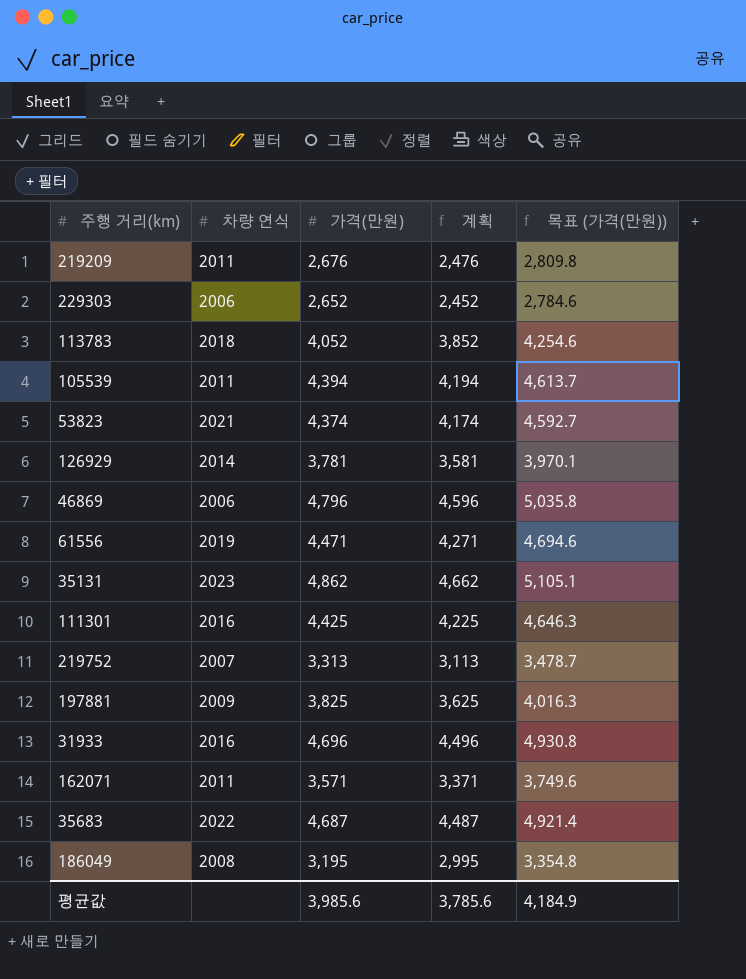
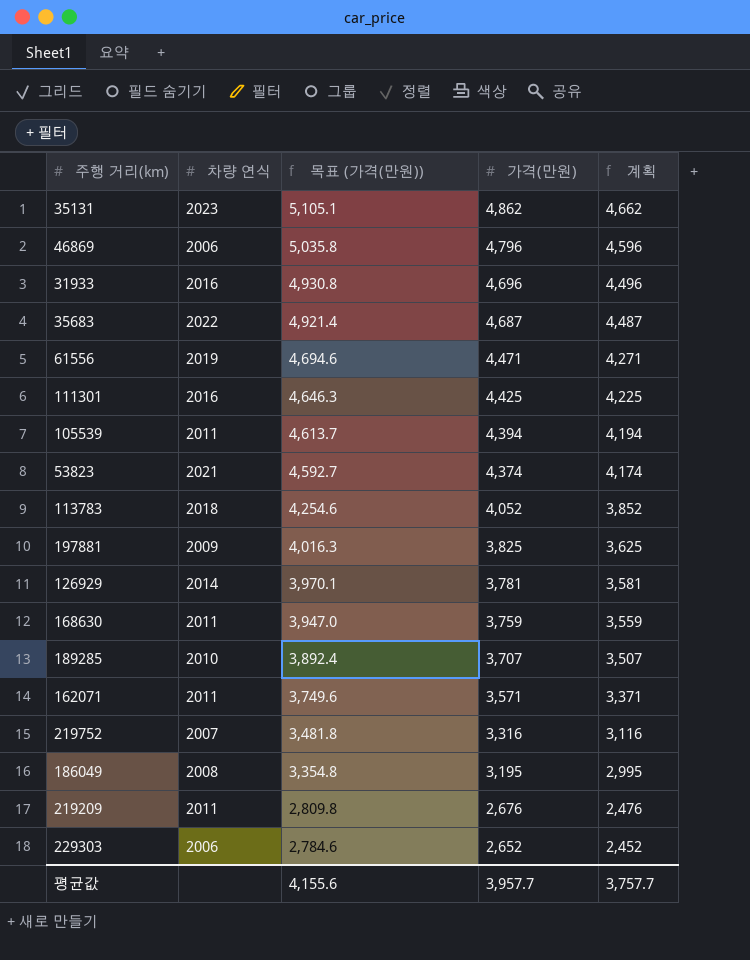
row order: none -> 목표 (가격(만원)) descending
column 목표 (가격(만원)) | position: 5 -> 3
row 168630: none -> 2011 | 3,947.0 | 3,759 | 3,559
row 189285: none -> 2010 | 3,892.4 | 3,707 | 3,507
219752 | 목표 (가격(만원)): 3,478.7 -> 3,481.8
219752 | 가격(만원): 3,313 -> 3,316
219752 | 계획: 3,113 -> 3,116
평균값 | 목표 (가격(만원)): 4,184.9 -> 4,155.6
평균값 | 가격(만원): 3,985.6 -> 3,957.7
평균값 | 계획: 3,785.6 -> 3,757.7

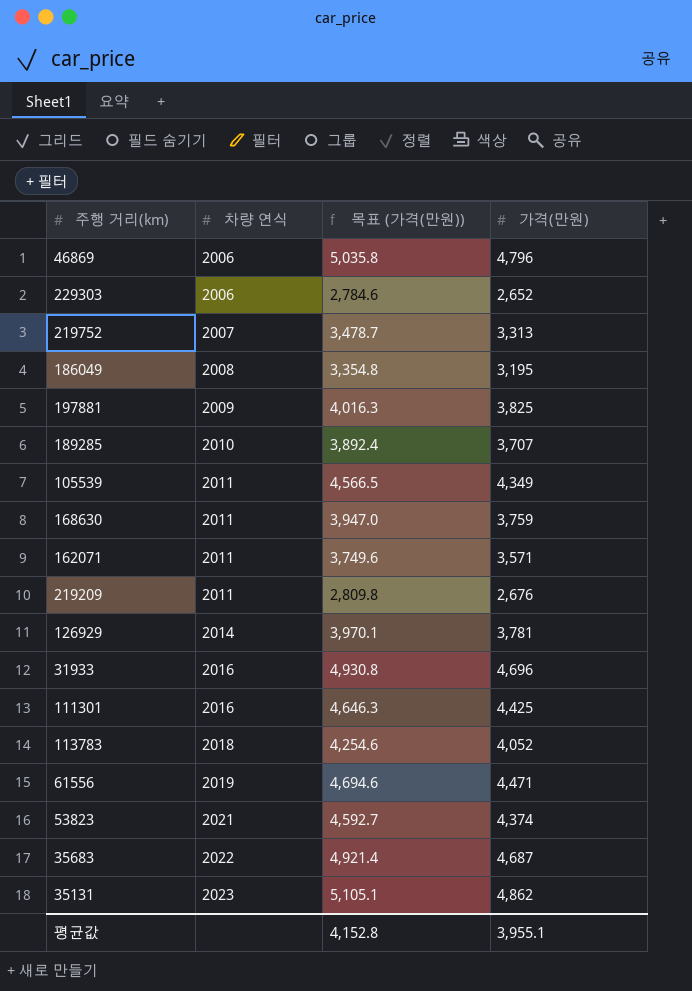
row order: 목표 (가격(만원)) descending -> 차량 연식 ascending
column 계획 | formula: [가격(만원)] - 200 -> none
219752 | 목표 (가격(만원)): 3,481.8 -> 3,478.7
219752 | 가격(만원): 3,316 -> 3,313
105539 | 목표 (가격(만원)): 4,613.7 -> 4,566.5
105539 | 가격(만원): 4,394 -> 4,349
평균값 | 목표 (가격(만원)): 4,155.6 -> 4,152.8
평균값 | 가격(만원): 3,957.7 -> 3,955.1

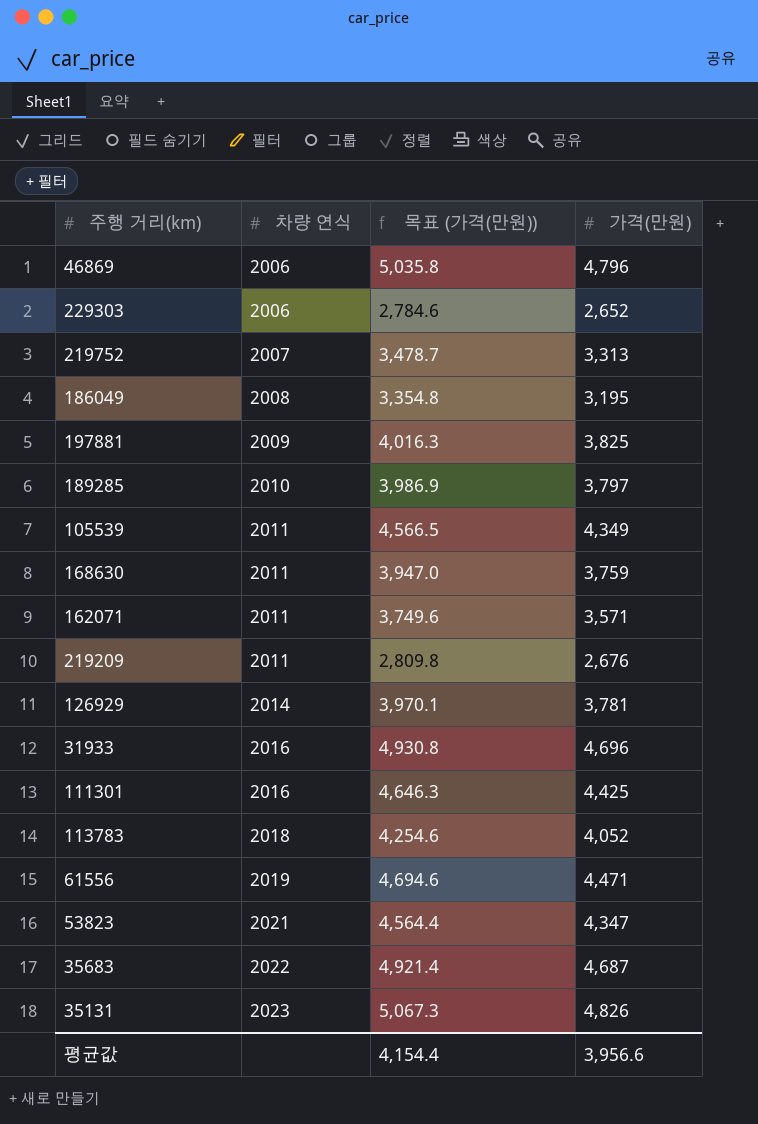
189285 | 목표 (가격(만원)): 3,892.4 -> 3,986.9
189285 | 가격(만원): 3,707 -> 3,797
53823 | 목표 (가격(만원)): 4,592.7 -> 4,564.4
53823 | 가격(만원): 4,374 -> 4,347
35131 | 목표 (가격(만원)): 5,105.1 -> 5,067.3
35131 | 가격(만원): 4,862 -> 4,826
평균값 | 목표 (가격(만원)): 4,152.8 -> 4,154.4
평균값 | 가격(만원): 3,955.1 -> 3,956.6

